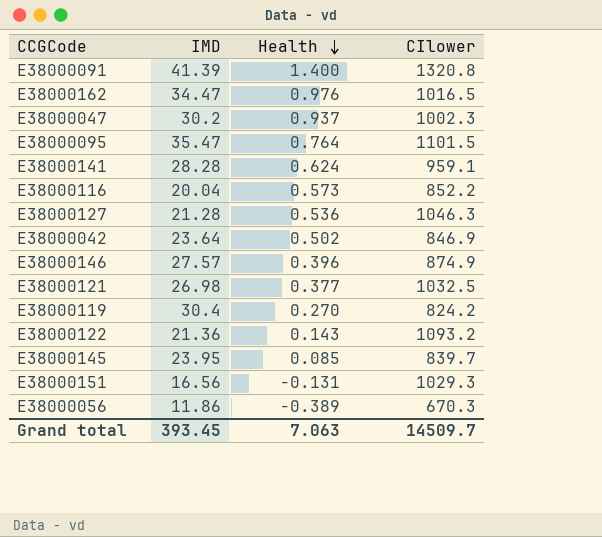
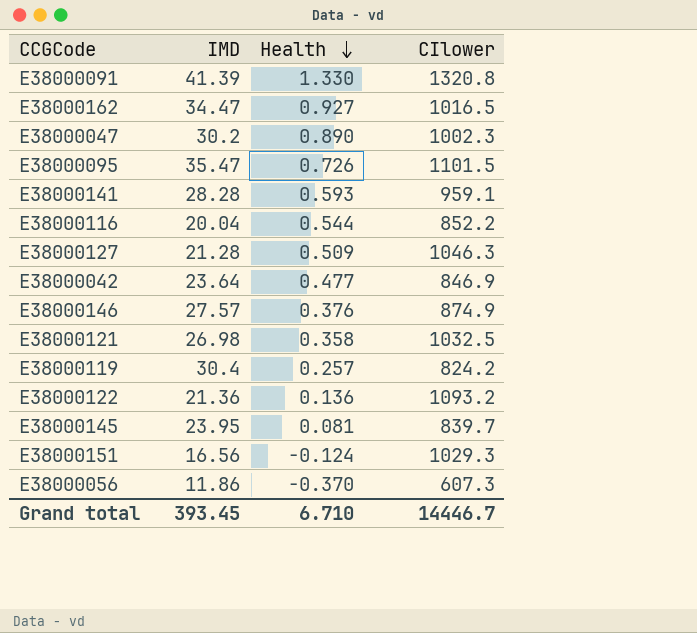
E38000091 | Health: 1.400 -> 1.330
E38000162 | Health: 0.976 -> 0.927
E38000047 | Health: 0.937 -> 0.890
E38000095 | Health: 0.764 -> 0.726
E38000141 | Health: 0.624 -> 0.593
E38000116 | Health: 0.573 -> 0.544
E38000127 | Health: 0.536 -> 0.509
E38000042 | Health: 0.502 -> 0.477
E38000146 | Health: 0.396 -> 0.376
E38000121 | Health: 0.377 -> 0.358
E38000119 | Health: 0.270 -> 0.257
E38000122 | Health: 0.143 -> 0.136
E38000145 | Health: 0.085 -> 0.081
E38000151 | Health: -0.131 -> -0.124
E38000056 | Health: -0.389 -> -0.370
E38000056 | CIlower: 670.3 -> 607.3
Grand total | Health: 7.063 -> 6.710
Grand total | CIlower: 14509.7 -> 14446.7

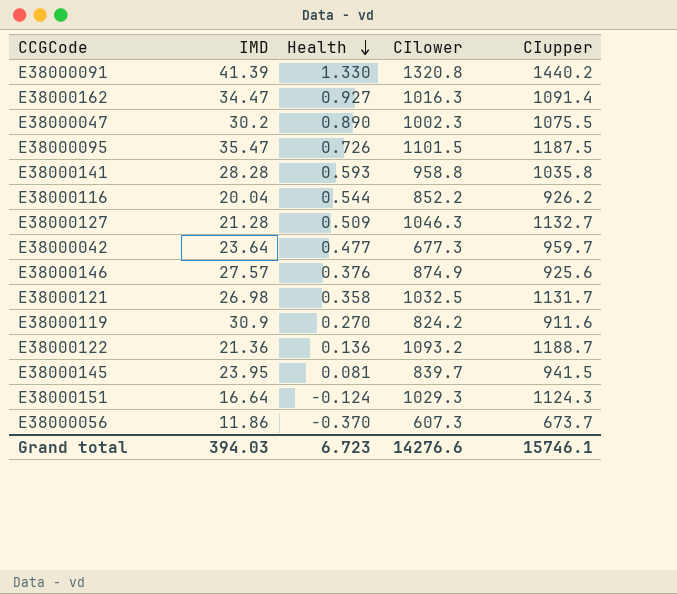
column CIupper | position: none -> 5
E38000162 | CIlower: 1016.5 -> 1016.3
E38000141 | CIlower: 959.1 -> 958.8
E38000042 | CIlower: 846.9 -> 677.3
E38000119 | IMD: 30.4 -> 30.9
E38000119 | Health: 0.257 -> 0.270
E38000151 | IMD: 16.56 -> 16.64
Grand total | IMD: 393.45 -> 394.03
Grand total | Health: 6.710 -> 6.723
Grand total | CIlower: 14446.7 -> 14276.6

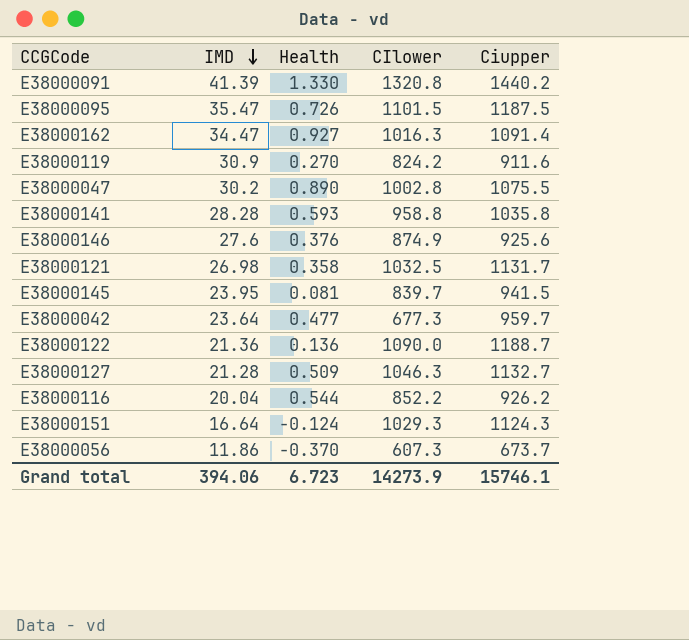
row order: Health descending -> IMD descending
column name: CIupper -> Ciupper
E38000047 | CIlower: 1002.3 -> 1002.8
E38000146 | IMD: 27.57 -> 27.6
E38000122 | CIlower: 1093.2 -> 1090.0
Grand total | IMD: 394.03 -> 394.06
Grand total | CIlower: 14276.6 -> 14273.9

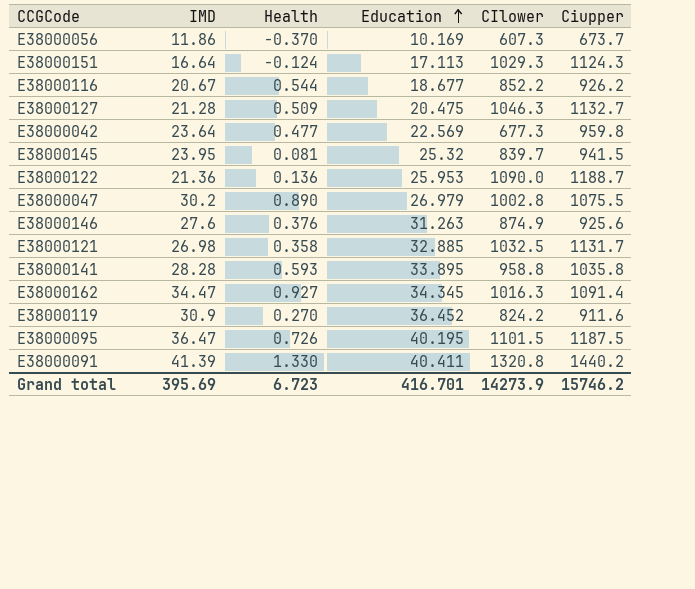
row order: IMD descending -> Education ascending
column Education | position: none -> 4
E38000116 | IMD: 20.04 -> 20.67
E38000042 | Ciupper: 959.7 -> 959.8
E38000095 | IMD: 35.47 -> 36.47
Grand total | IMD: 394.06 -> 395.69
Grand total | Ciupper: 15746.1 -> 15746.2

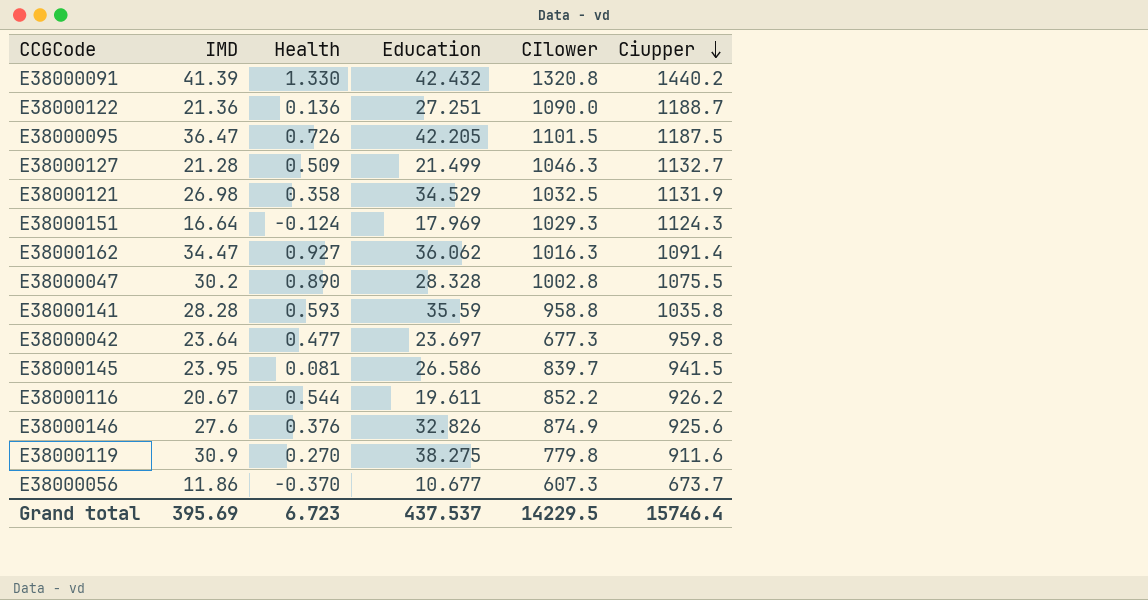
row order: Education ascending -> Ciupper descending
E38000091 | Education: 40.411 -> 42.432
E38000122 | Education: 25.953 -> 27.251
E38000095 | Education: 40.195 -> 42.205
E38000127 | Education: 20.475 -> 21.499
E38000121 | Education: 32.885 -> 34.529
E38000121 | Ciupper: 1131.7 -> 1131.9
E38000151 | Education: 17.113 -> 17.969
E38000162 | Education: 34.345 -> 36.062
E38000047 | Education: 26.979 -> 28.328
E38000141 | Education: 33.895 -> 35.59
E38000042 | Education: 22.569 -> 23.697
E38000145 | Education: 25.32 -> 26.586
E38000116 | Education: 18.677 -> 19.611
E38000146 | Education: 31.263 -> 32.826
E38000119 | Education: 36.452 -> 38.275
E38000119 | CIlower: 824.2 -> 779.8
E38000056 | Education: 10.169 -> 10.677
Grand total | Education: 416.701 -> 437.537
Grand total | CIlower: 14273.9 -> 14229.5
Grand total | Ciupper: 15746.2 -> 15746.4

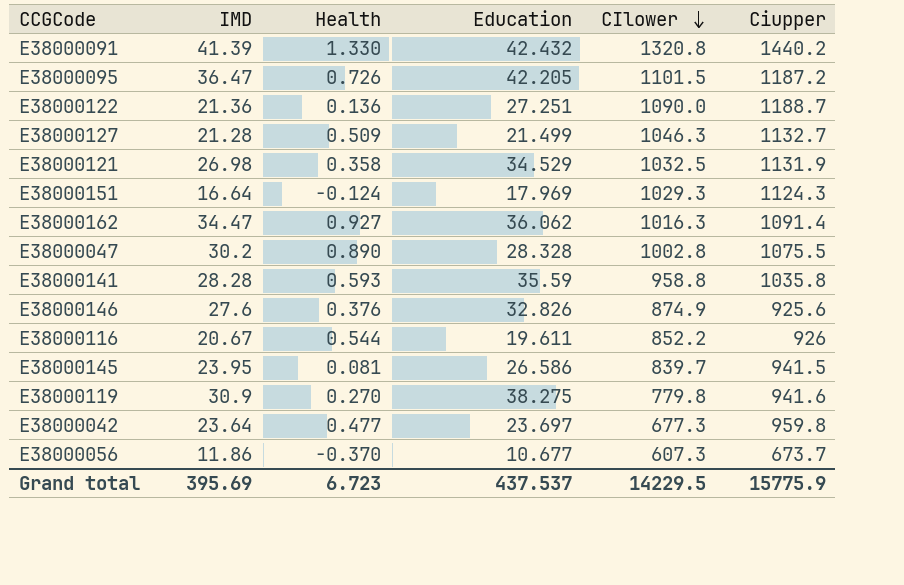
row order: Ciupper descending -> CIlower descending
E38000095 | Ciupper: 1187.5 -> 1187.2
E38000116 | Ciupper: 926.2 -> 926
E38000119 | Ciupper: 911.6 -> 941.6
Grand total | Ciupper: 15746.4 -> 15775.9

